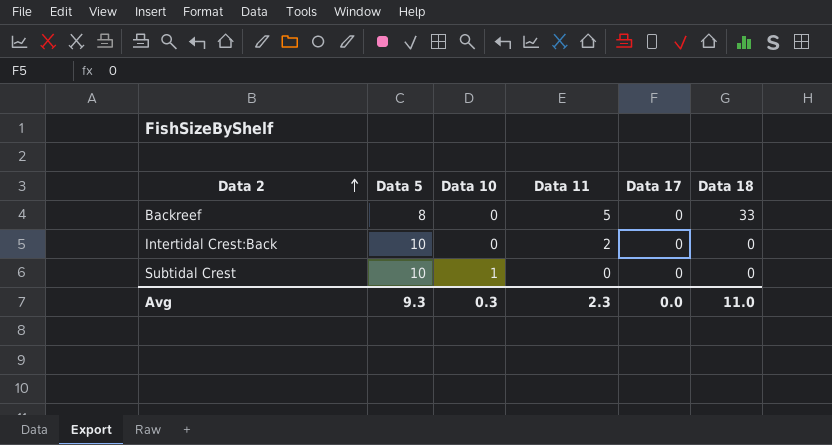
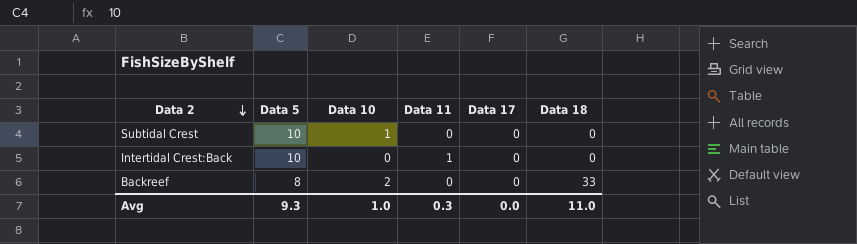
row order: Data 2 ascending -> Data 2 descending
Intertidal Crest:Back | Data 11: 2 -> 1
Backreef | Data 10: 0 -> 2
Backreef | Data 11: 5 -> 0
Avg | Data 10: 0.3 -> 1.0
Avg | Data 11: 2.3 -> 0.3

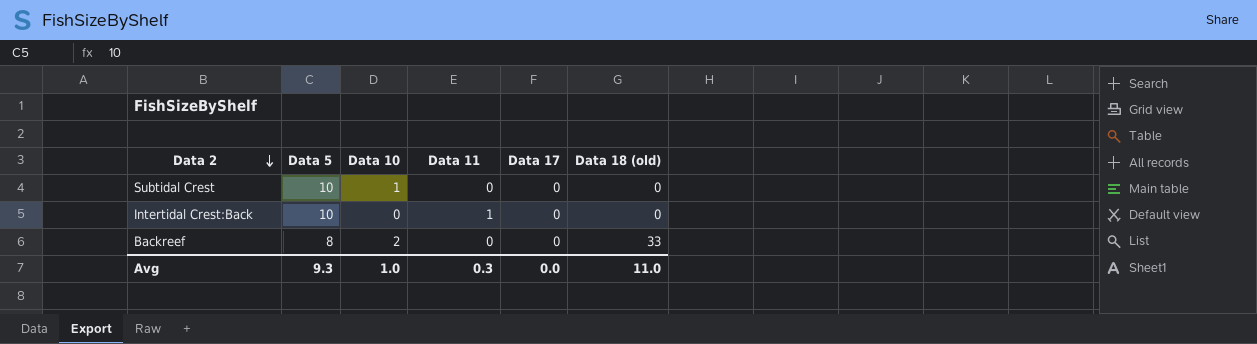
column name: Data 18 -> Data 18 (old)

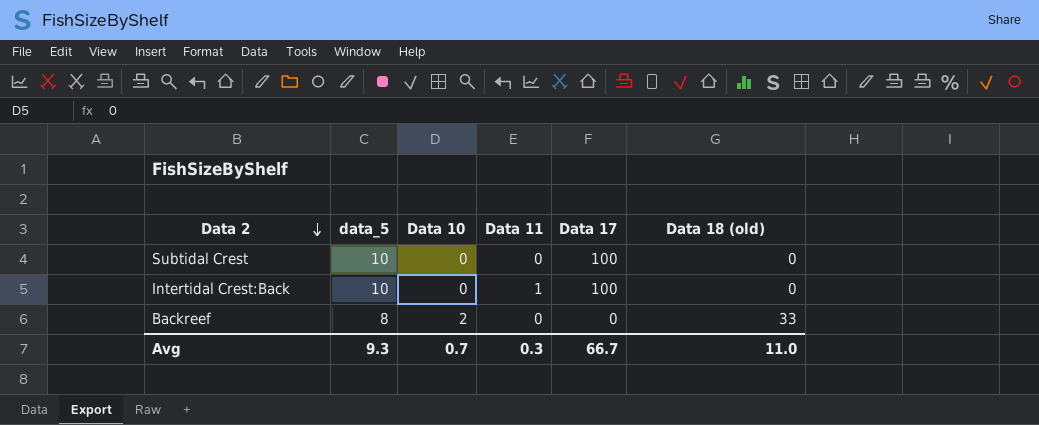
column name: Data 5 -> data_5
Subtidal Crest | Data 10: 1 -> 0
Subtidal Crest | Data 17: 0 -> 100
Intertidal Crest:Back | Data 17: 0 -> 100
Avg | Data 10: 1.0 -> 0.7
Avg | Data 17: 0.0 -> 66.7

